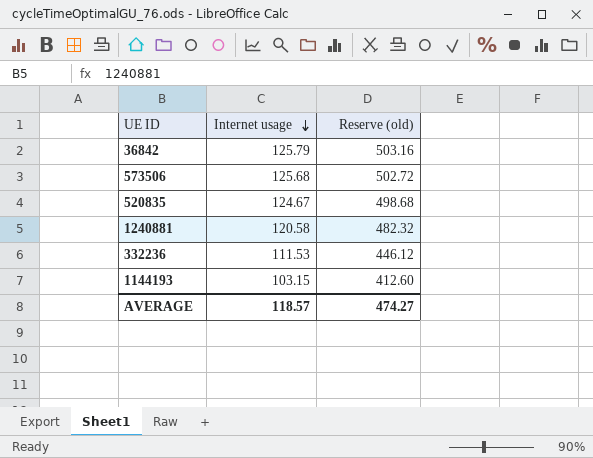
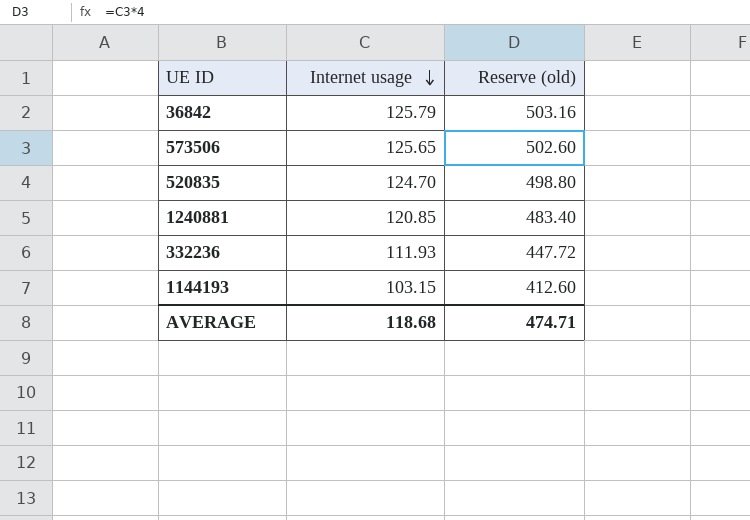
573506 | Internet usage: 125.68 -> 125.65
573506 | Reserve (old): 502.72 -> 502.60
520835 | Internet usage: 124.67 -> 124.70
520835 | Reserve (old): 498.68 -> 498.80
1240881 | Internet usage: 120.58 -> 120.85
1240881 | Reserve (old): 482.32 -> 483.40
332236 | Internet usage: 111.53 -> 111.93
332236 | Reserve (old): 446.12 -> 447.72
AVERAGE | Internet usage: 118.57 -> 118.68
AVERAGE | Reserve (old): 474.27 -> 474.71

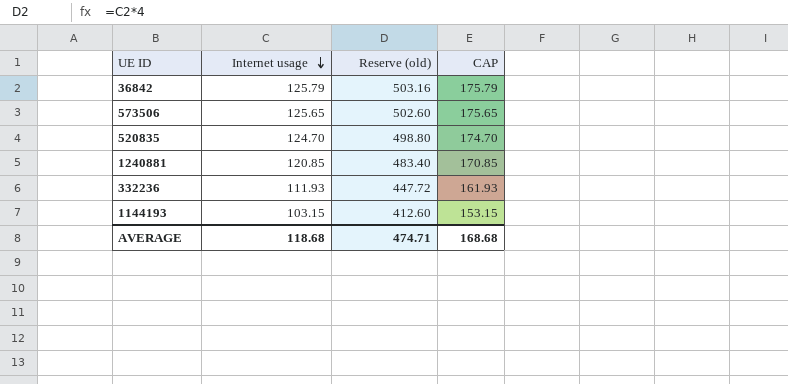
column CAP | formula: none -> [Internet usage] + 50

